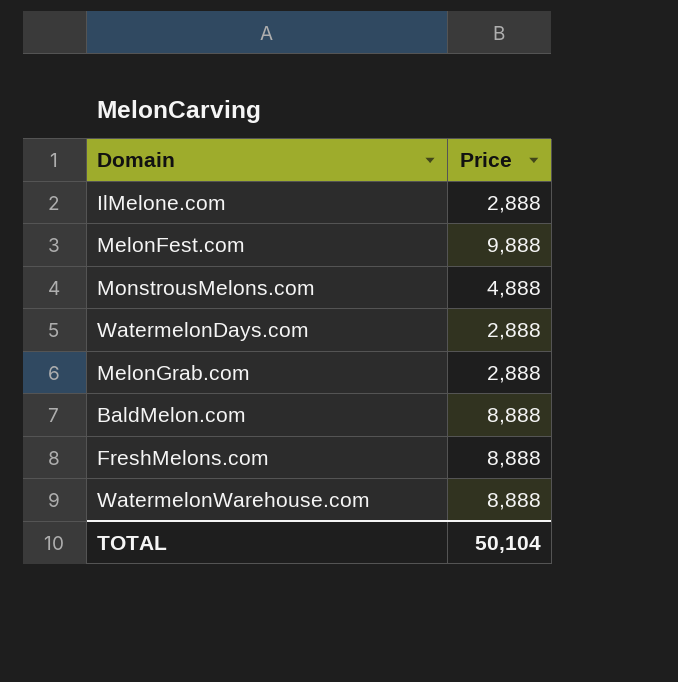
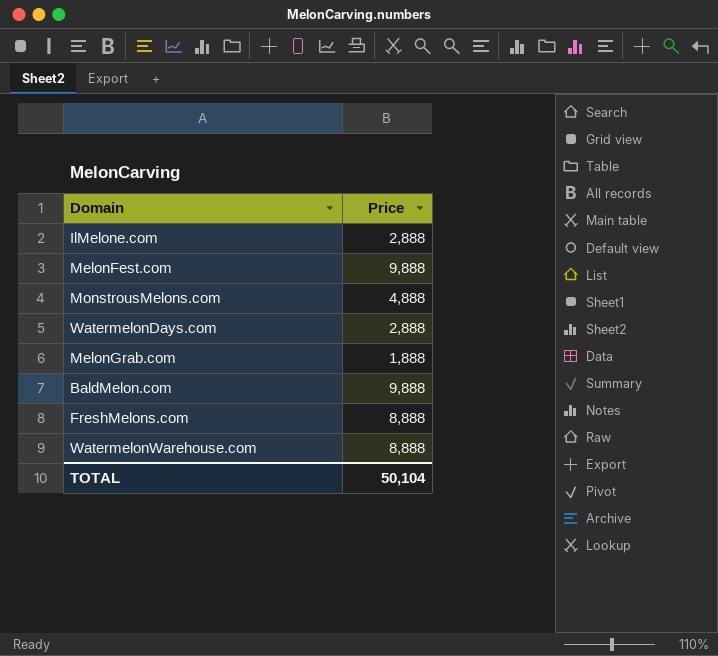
MelonGrab.com | Price: 2,888 -> 1,888
BaldMelon.com | Price: 8,888 -> 9,888

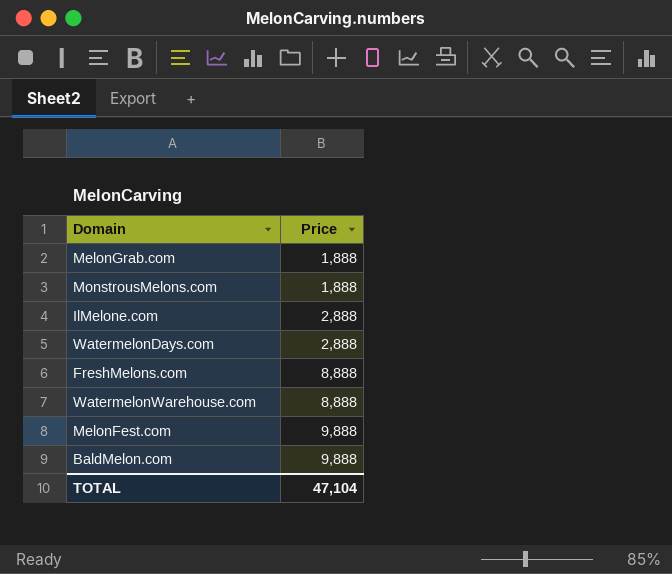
row order: none -> Price ascending
MonstrousMelons.com | Price: 4,888 -> 1,888
TOTAL | Price: 50,104 -> 47,104

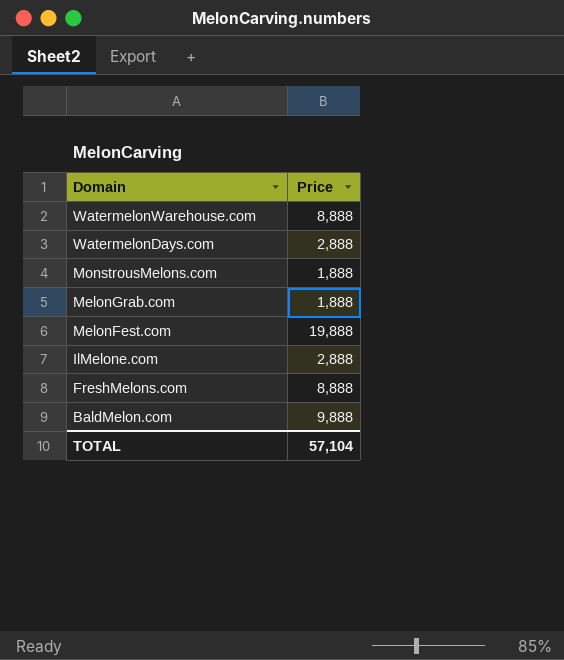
row order: Price ascending -> Domain descending
MelonFest.com | Price: 9,888 -> 19,888
TOTAL | Price: 47,104 -> 57,104

